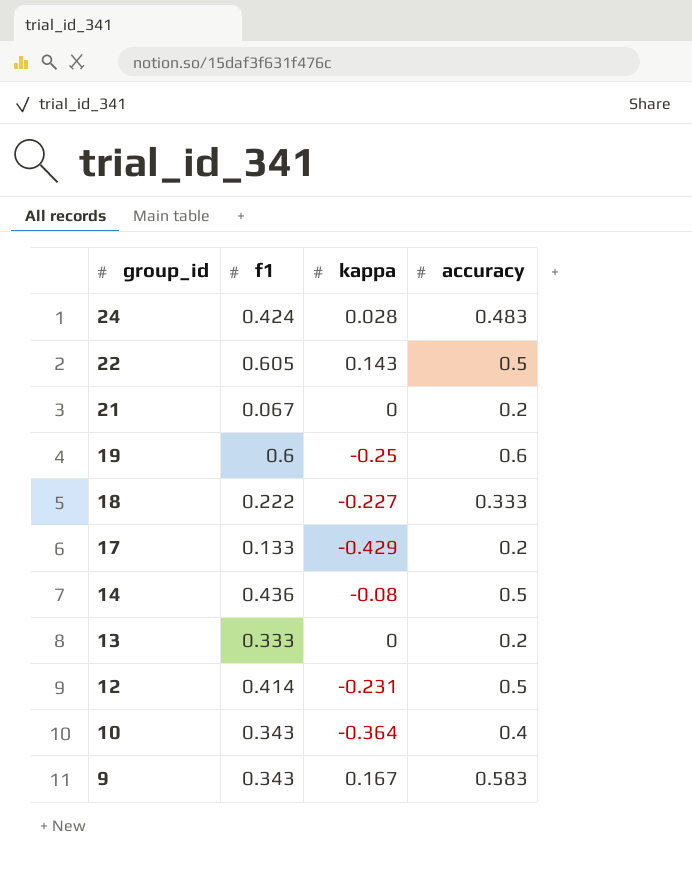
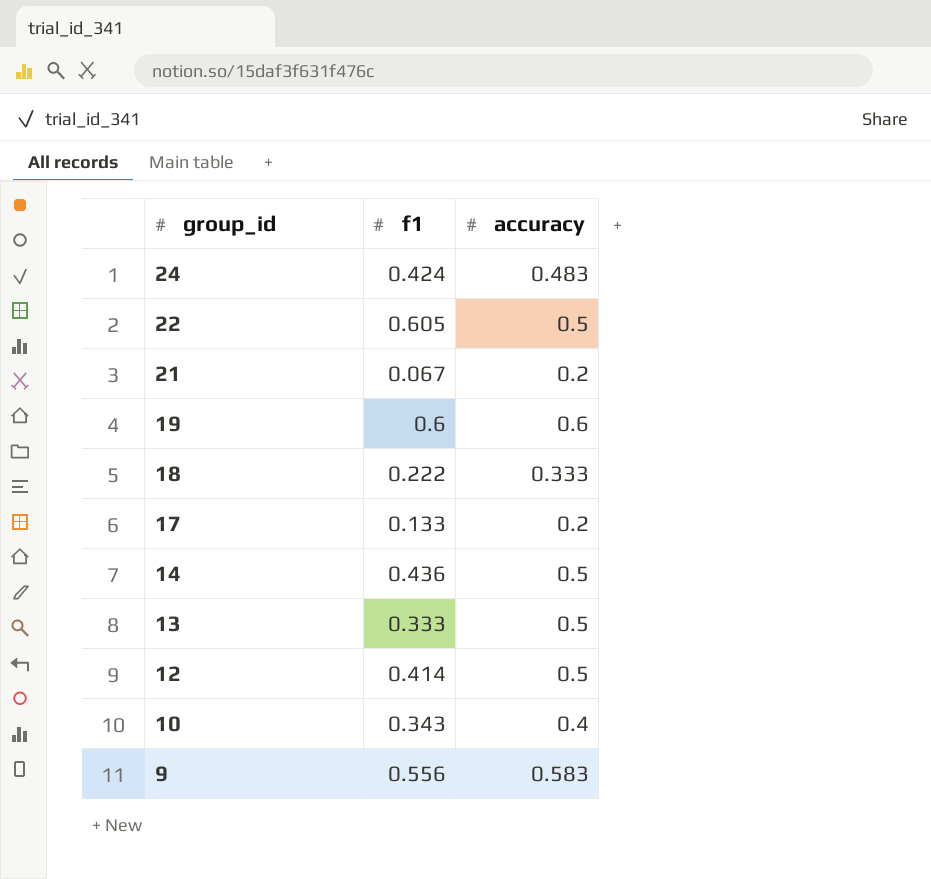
column kappa | position: 3 -> none
13 | accuracy: 0.2 -> 0.5
9 | f1: 0.343 -> 0.556

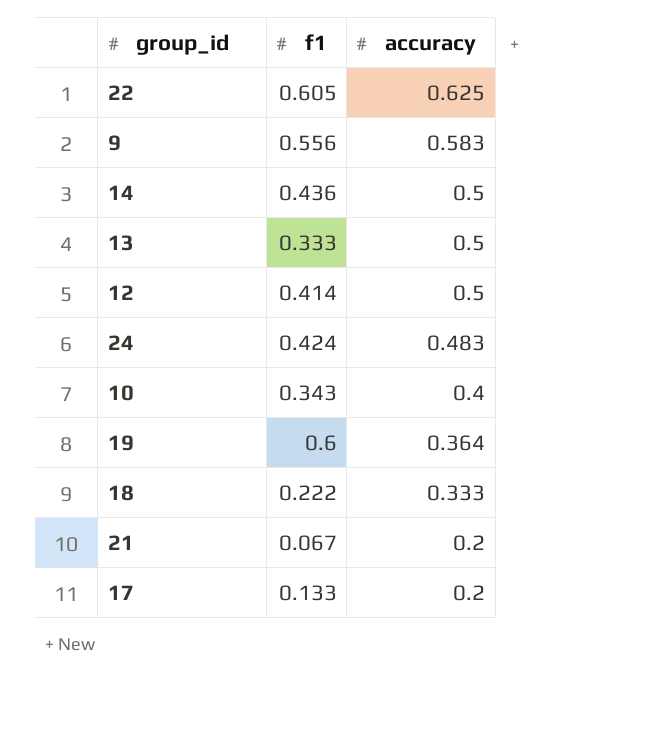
row order: group_id descending -> accuracy descending
22 | accuracy: 0.5 -> 0.625
19 | accuracy: 0.6 -> 0.364

